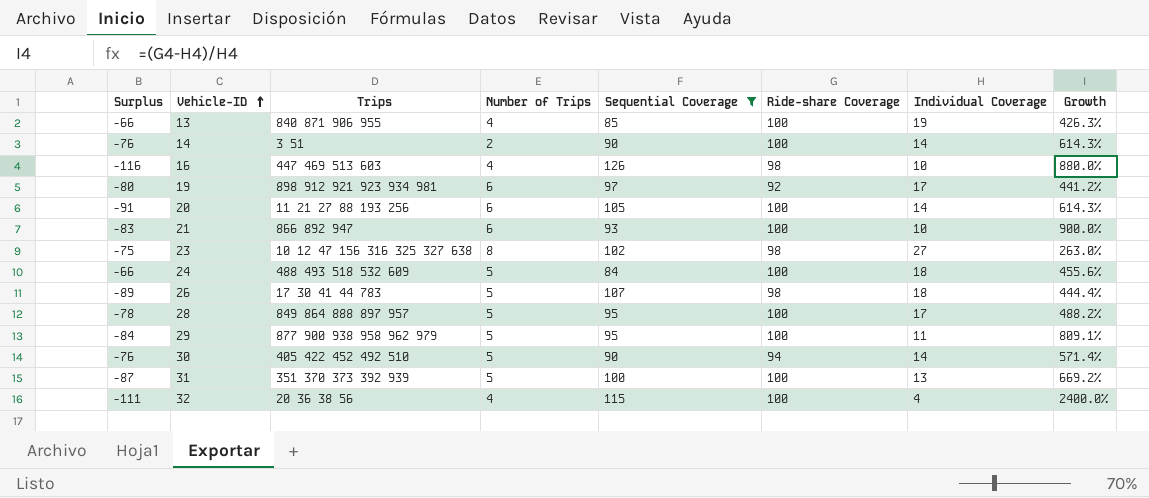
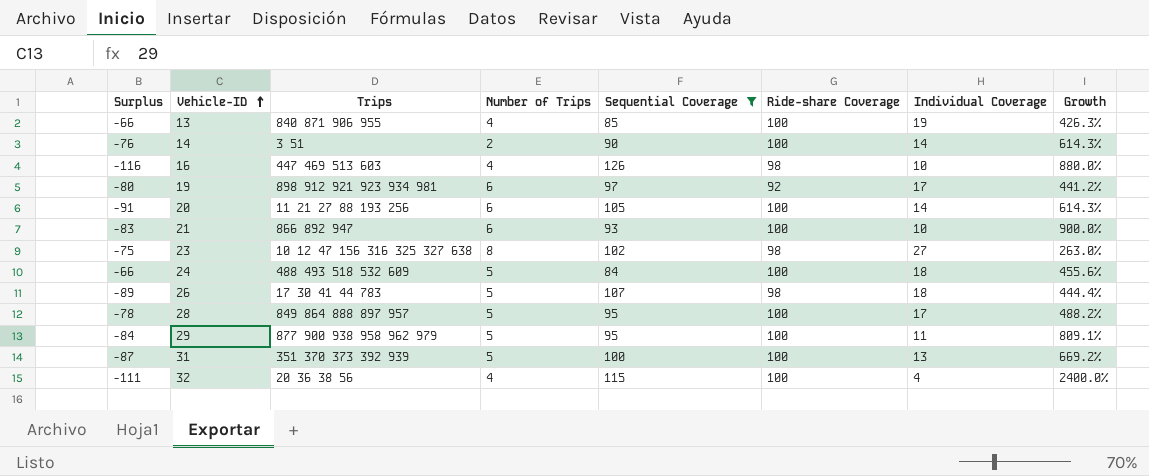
row 30: -76 | 405 422 452 492 510 | 5 | 90 | 94 | 14 | 571.4% -> none

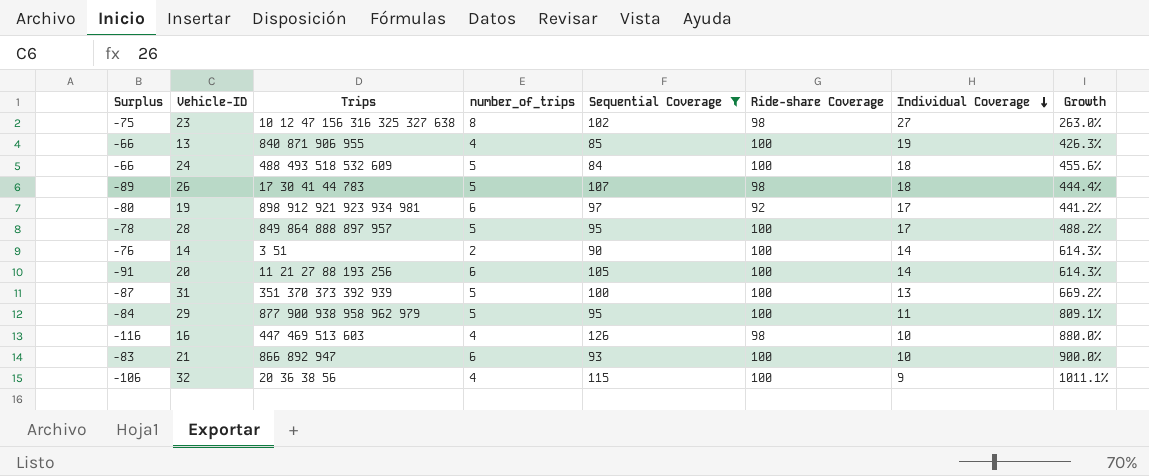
row order: Vehicle-ID ascending -> Individual Coverage descending
column name: Number of Trips -> number_of_trips
32 | Surplus: -111 -> -106
32 | Individual Coverage: 4 -> 9
32 | Growth: 2400.0% -> 1011.1%

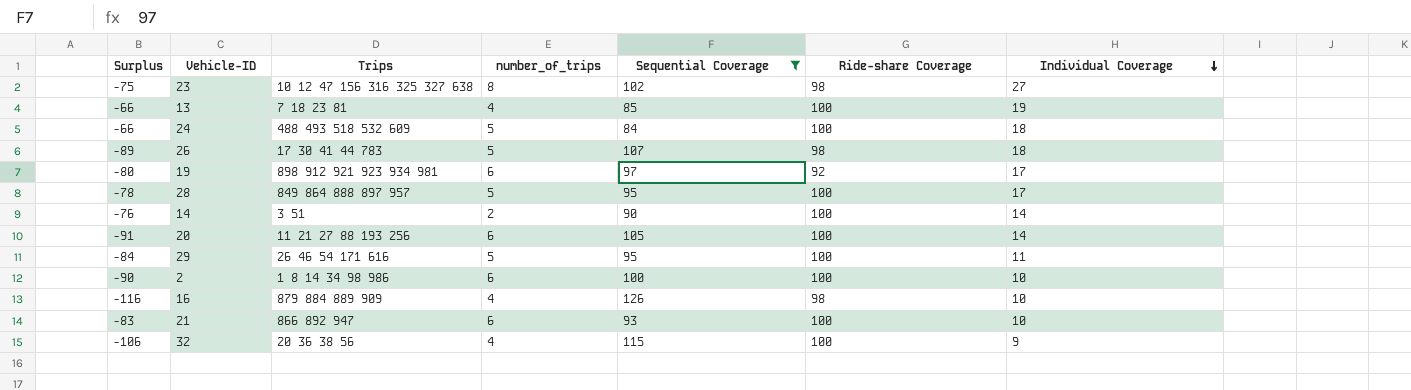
column Growth | formula: ([Ride-share Coverage] - [Individual Coverage]) / [Individual Coverage] -> none
row 31: -87 | 351 370 373 392 939 | 5 | 100 | 100 | 13 | 669.2% -> none
13 | Trips: 840 871 906 955 -> 7 18 23 81
29 | Trips: 877 900 938 958 962 979 -> 26 46 54 171 616
row 2: none -> -90 | 1 8 14 34 98 986 | 6 | 100 | 100 | 10
16 | Trips: 447 469 513 603 -> 879 884 889 909

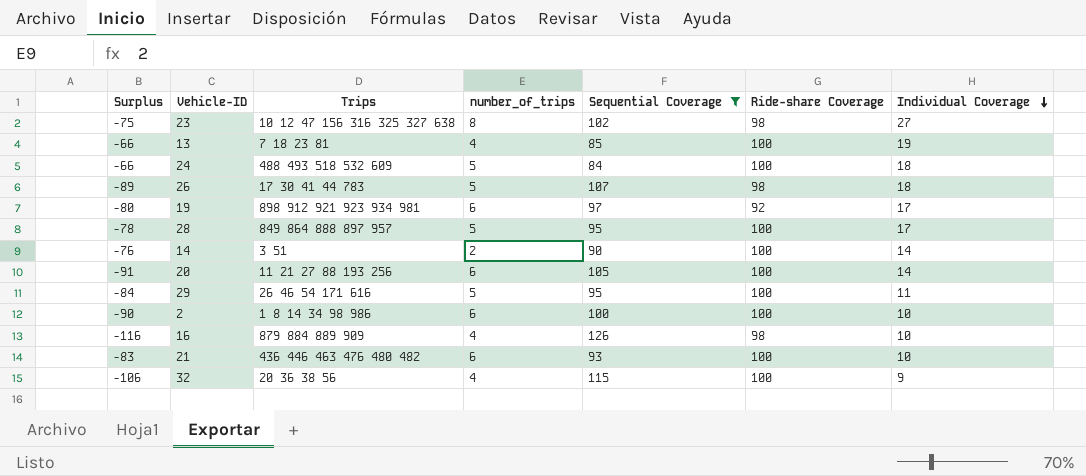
21 | Trips: 866 892 947 -> 436 446 463 476 480 482

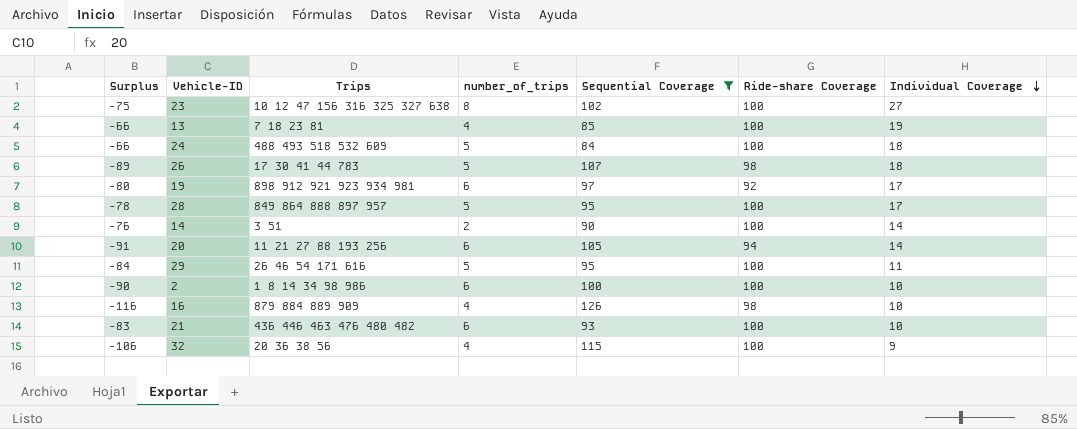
23 | Ride-share Coverage: 98 -> 100
20 | Ride-share Coverage: 100 -> 94

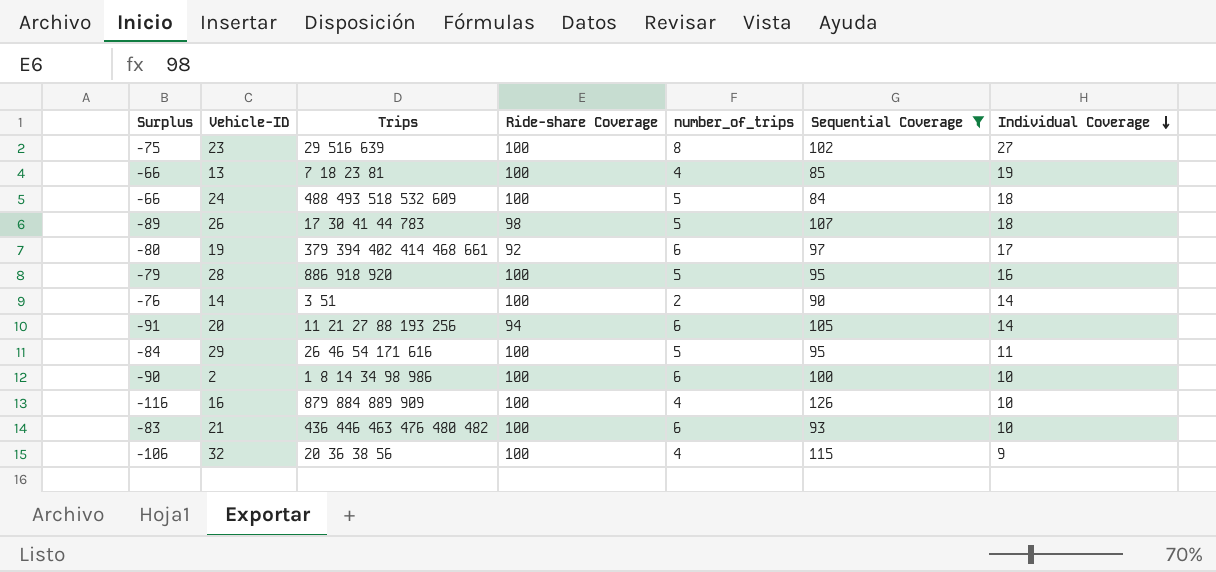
column Ride-share Coverage | position: 6 -> 4
23 | Trips: 10 12 47 156 316 325 327 638 -> 29 516 639
19 | Trips: 898 912 921 923 934 981 -> 379 394 402 414 468 661
28 | Surplus: -78 -> -79
28 | Trips: 849 864 888 897 957 -> 886 918 920
28 | Individual Coverage: 17 -> 16
16 | Ride-share Coverage: 98 -> 100

